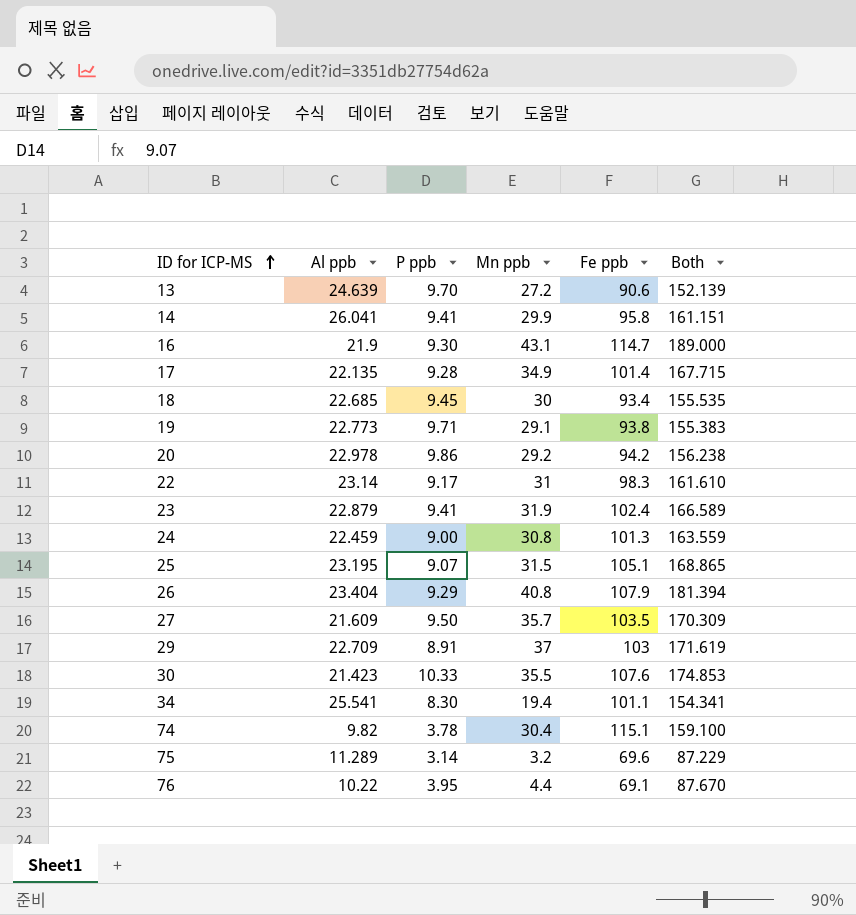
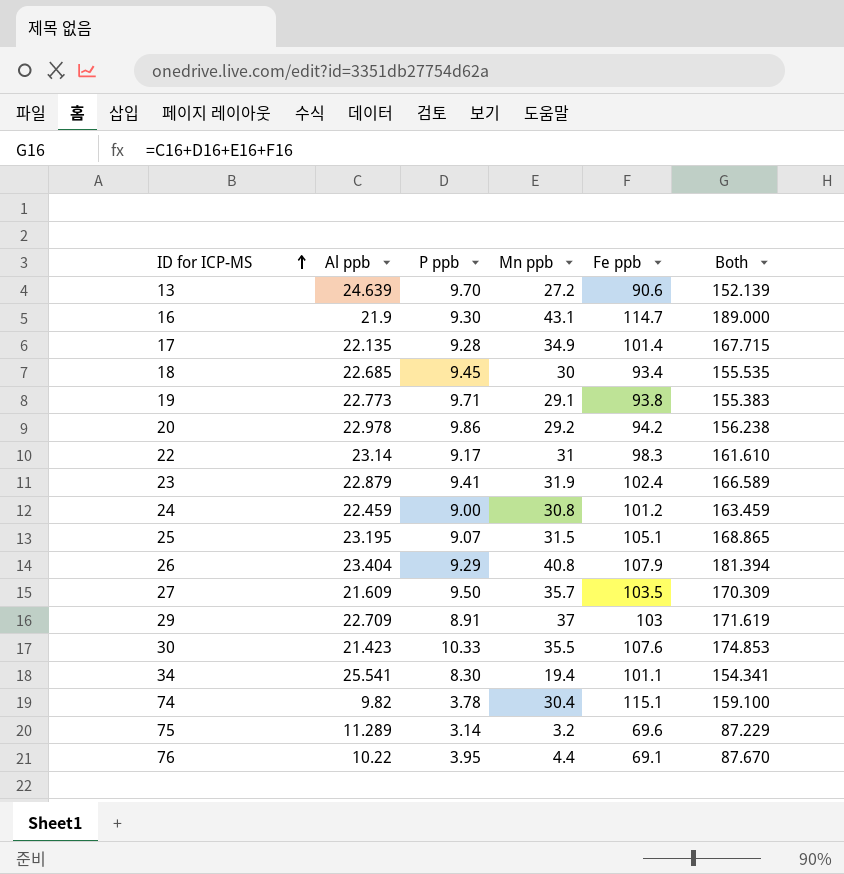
row 14: 26.041 | 9.41 | 29.9 | 95.8 | 161.151 -> none
24 | Fe ppb: 101.3 -> 101.2
24 | Both: 163.559 -> 163.459

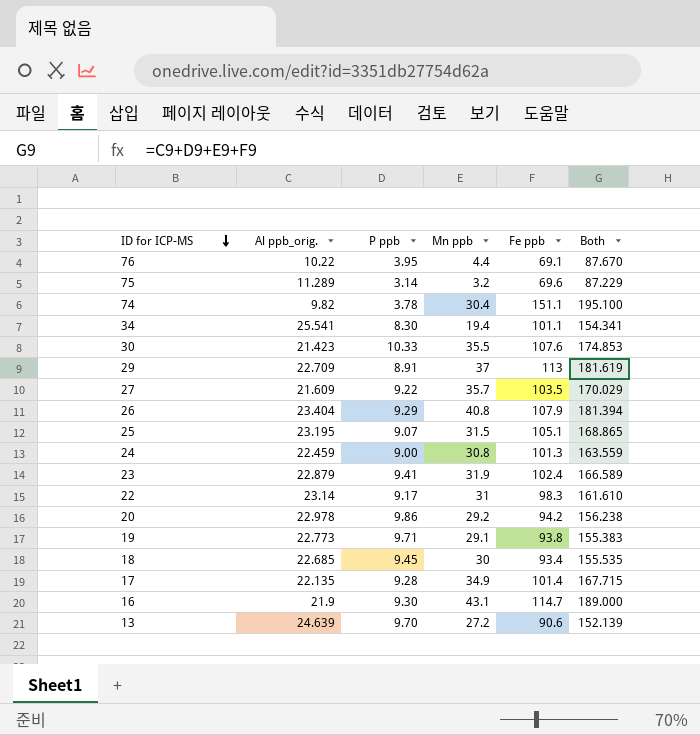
row order: ID for ICP-MS ascending -> ID for ICP-MS descending
column name: Al ppb -> Al ppb_orig.
74 | Fe ppb: 115.1 -> 151.1
74 | Both: 159.100 -> 195.100
29 | Fe ppb: 103 -> 113
29 | Both: 171.619 -> 181.619
27 | P ppb: 9.50 -> 9.22
27 | Both: 170.309 -> 170.029
24 | Fe ppb: 101.2 -> 101.3
24 | Both: 163.459 -> 163.559

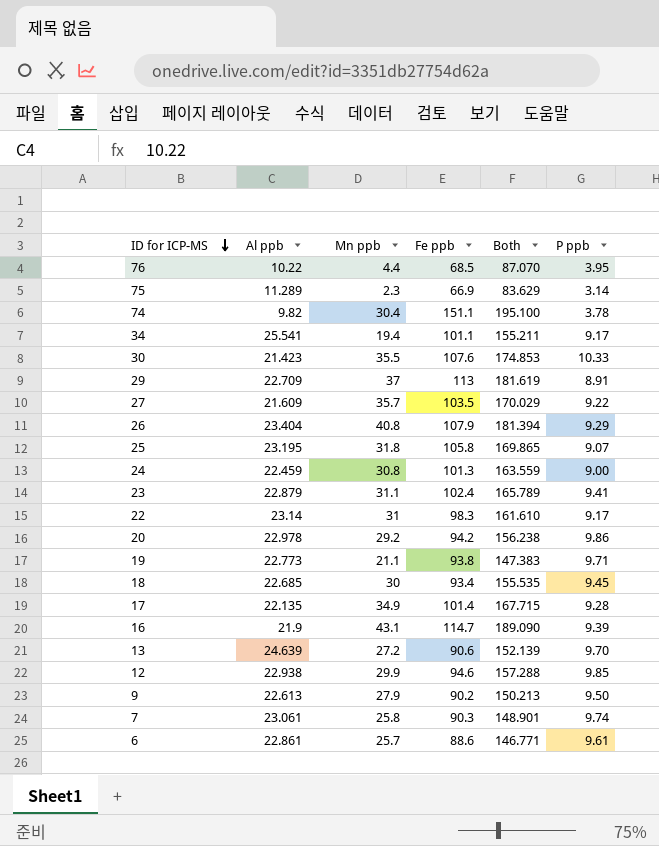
column name: Al ppb_orig. -> Al ppb
column P ppb | position: 3 -> 6
76 | Fe ppb: 69.1 -> 68.5
76 | Both: 87.670 -> 87.070
75 | Mn ppb: 3.2 -> 2.3
75 | Fe ppb: 69.6 -> 66.9
75 | Both: 87.229 -> 83.629
34 | Both: 154.341 -> 155.211
34 | P ppb: 8.30 -> 9.17
25 | Mn ppb: 31.5 -> 31.8
25 | Fe ppb: 105.1 -> 105.8
25 | Both: 168.865 -> 169.865
23 | Mn ppb: 31.9 -> 31.1
23 | Both: 166.589 -> 165.789
19 | Mn ppb: 29.1 -> 21.1
19 | Both: 155.383 -> 147.383
16 | Both: 189.000 -> 189.090
16 | P ppb: 9.30 -> 9.39
row 12: none -> 22.938 | 29.9 | 94.6 | 157.288 | 9.85
row 9: none -> 22.613 | 27.9 | 90.2 | 150.213 | 9.50
row 7: none -> 23.061 | 25.8 | 90.3 | 148.901 | 9.74
row 6: none -> 22.861 | 25.7 | 88.6 | 146.771 | 9.61

